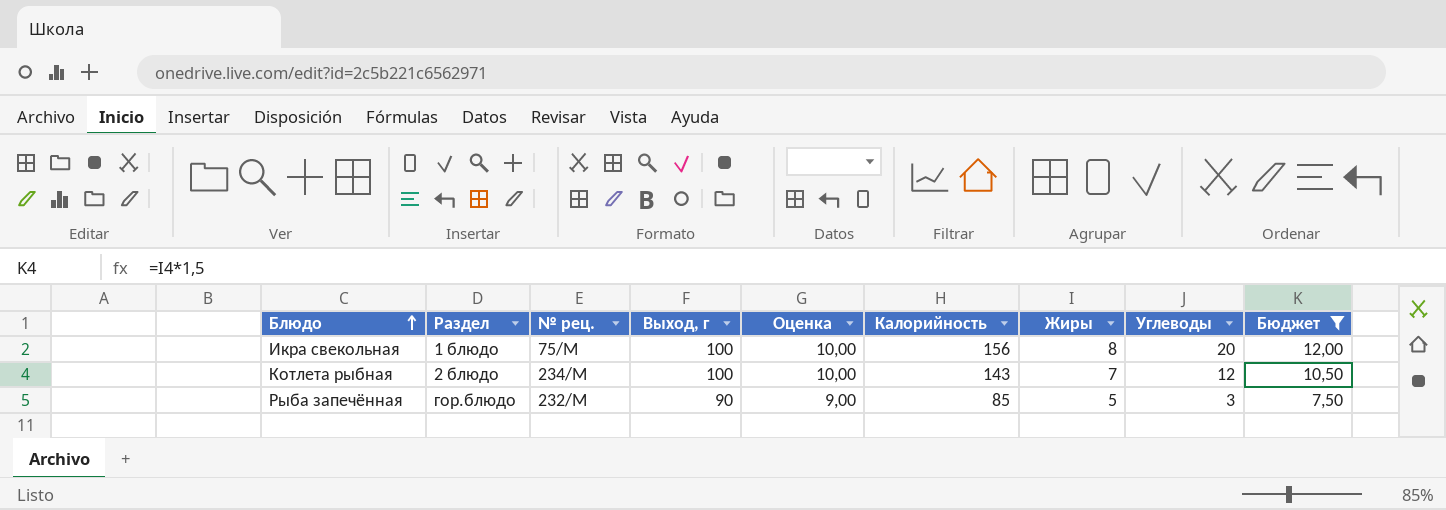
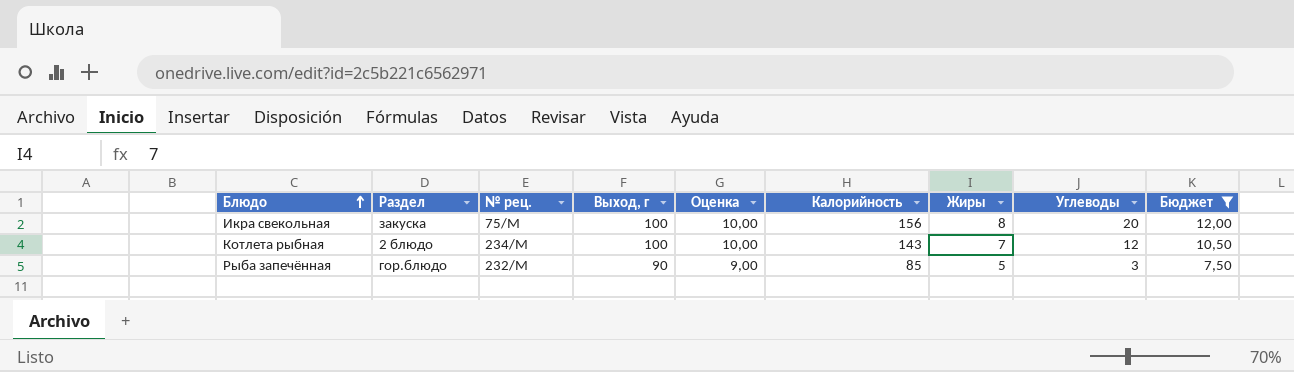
Икра свекольная | Раздел: 1 блюдо -> закуска

